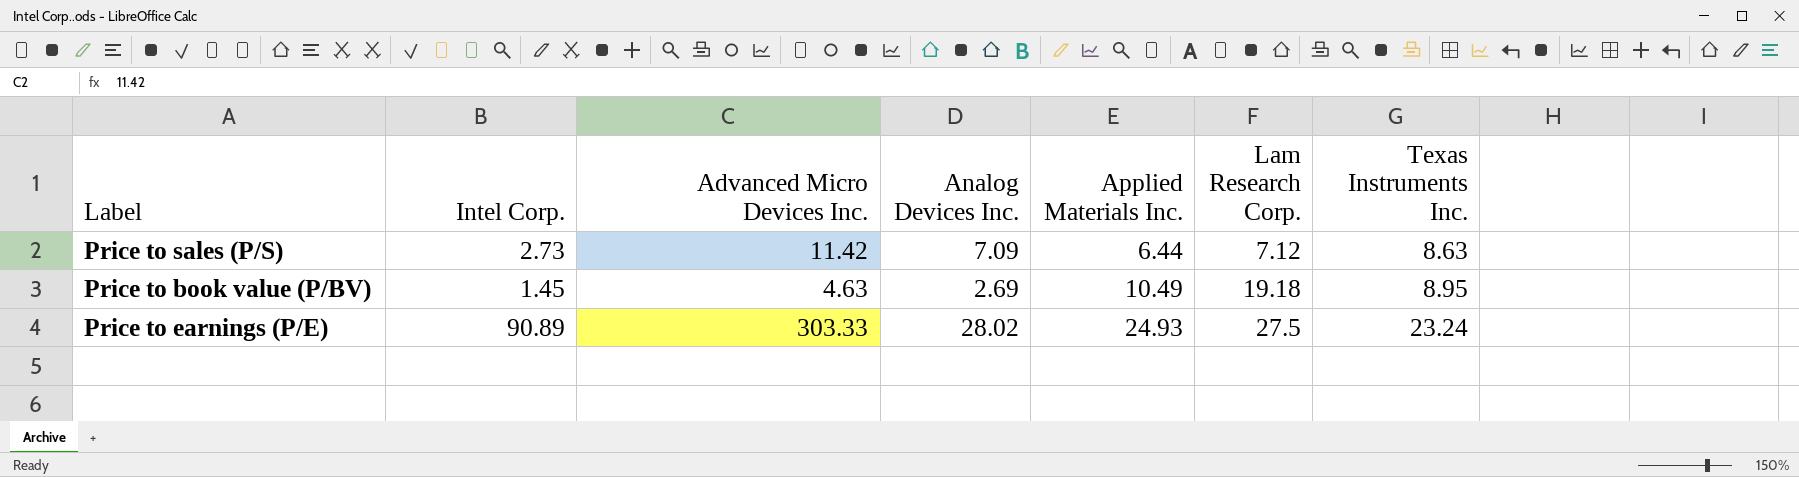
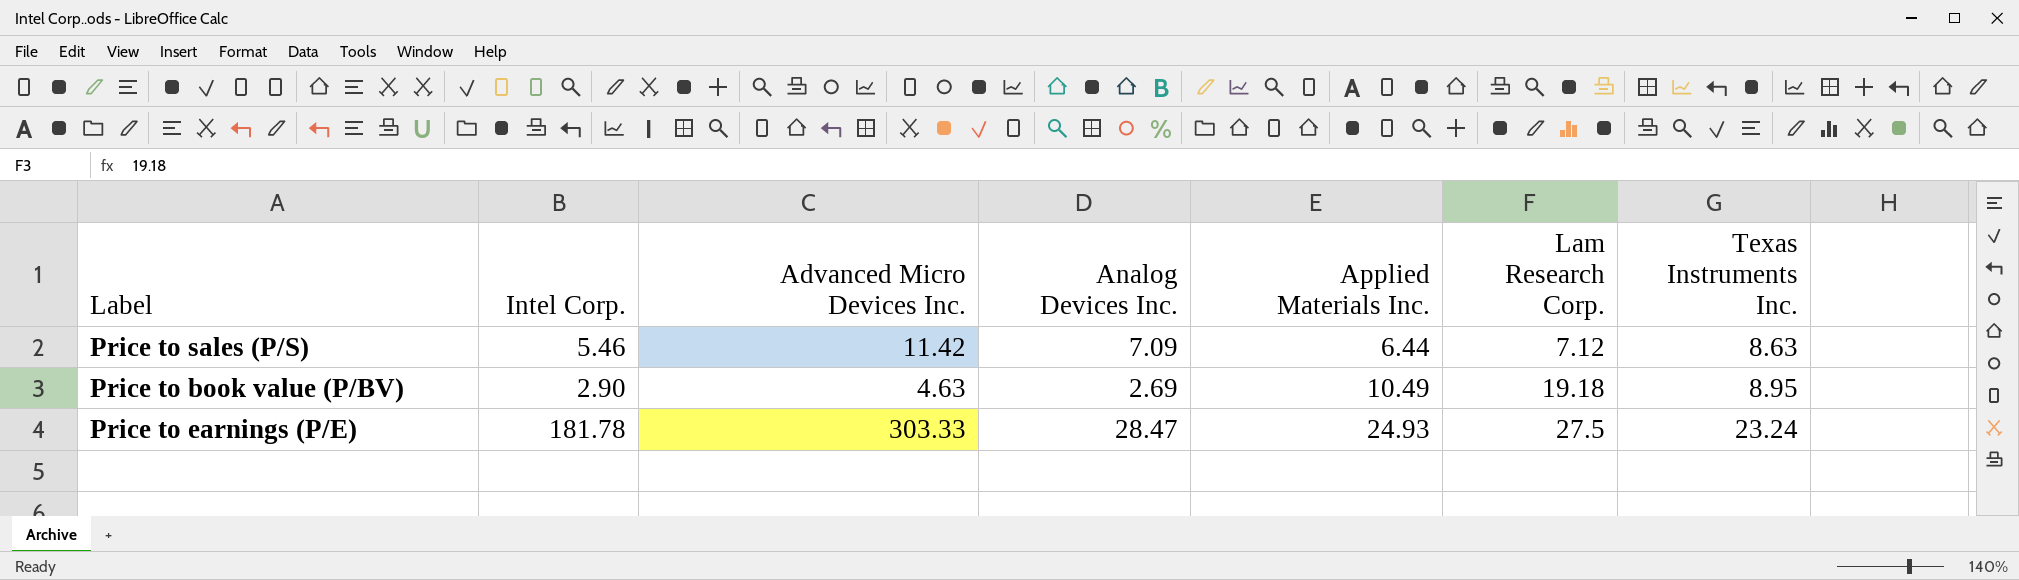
Price to sales (P/S) | Intel Corp.: 2.73 -> 5.46
Price to book value (P/BV) | Intel Corp.: 1.45 -> 2.90
Price to earnings (P/E) | Intel Corp.: 90.89 -> 181.78
Price to earnings (P/E) | Analog Devices Inc.: 28.02 -> 28.47

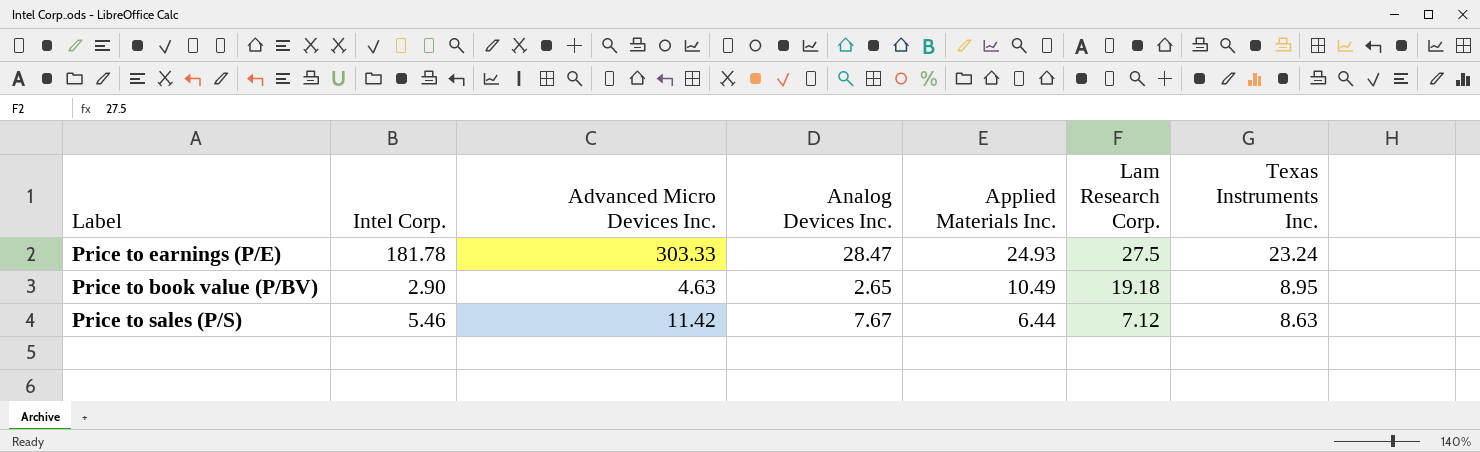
row order: Applied Materials Inc. ascending -> Applied Materials Inc. descending
Price to book value (P/BV) | Analog Devices Inc.: 2.69 -> 2.65
Price to sales (P/S) | Analog Devices Inc.: 7.09 -> 7.67

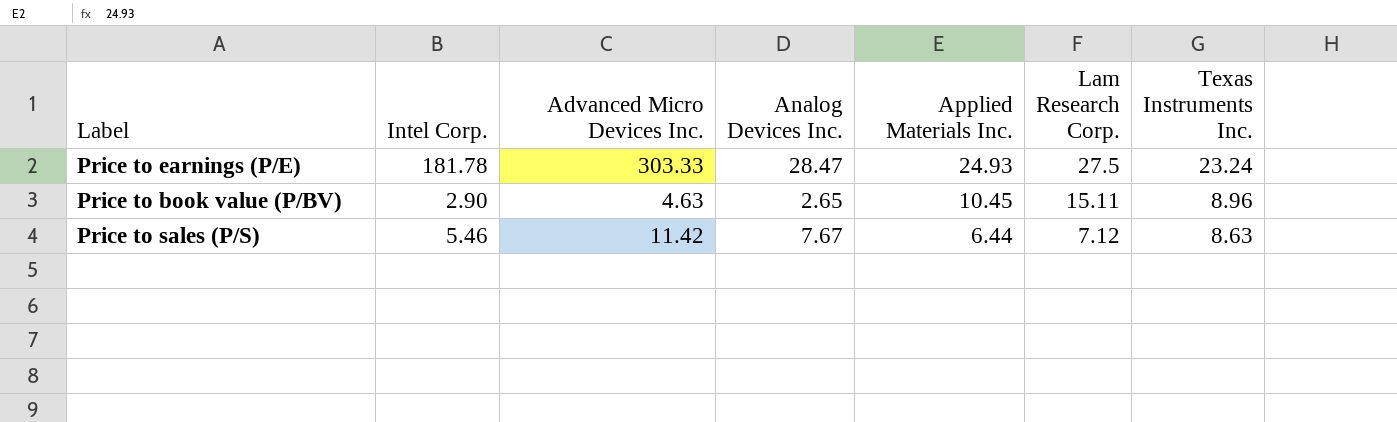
Price to book value (P/BV) | Applied Materials Inc.: 10.49 -> 10.45
Price to book value (P/BV) | Lam Research Corp.: 19.18 -> 15.11
Price to book value (P/BV) | Texas Instruments Inc.: 8.95 -> 8.96

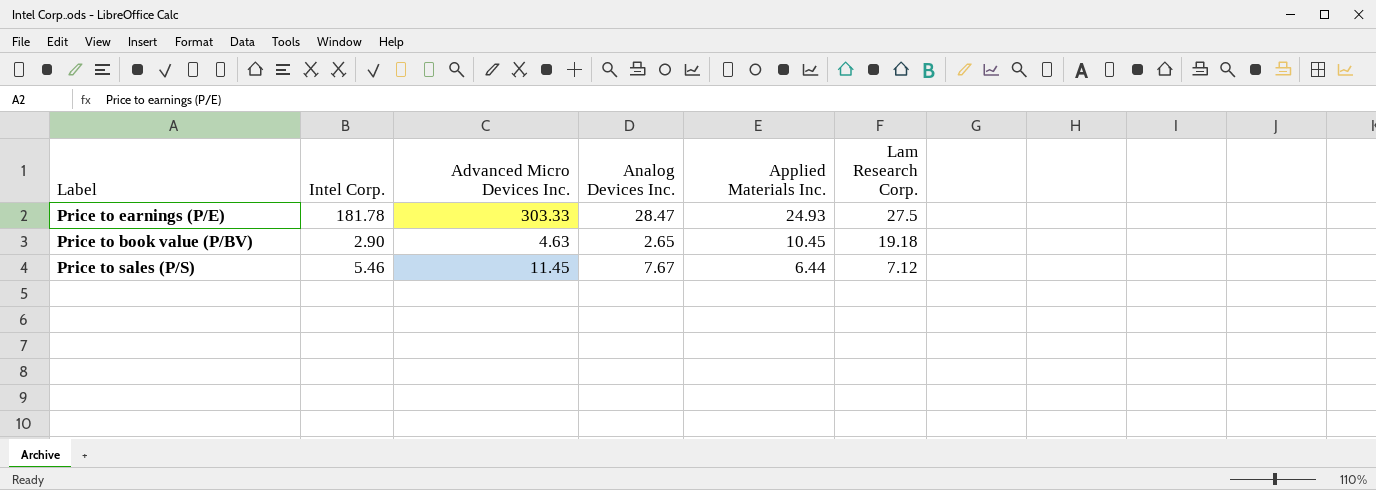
column Texas Instruments Inc. | position: 7 -> none
Price to book value (P/BV) | Lam Research Corp.: 15.11 -> 19.18
Price to sales (P/S) | Advanced Micro Devices Inc.: 11.42 -> 11.45

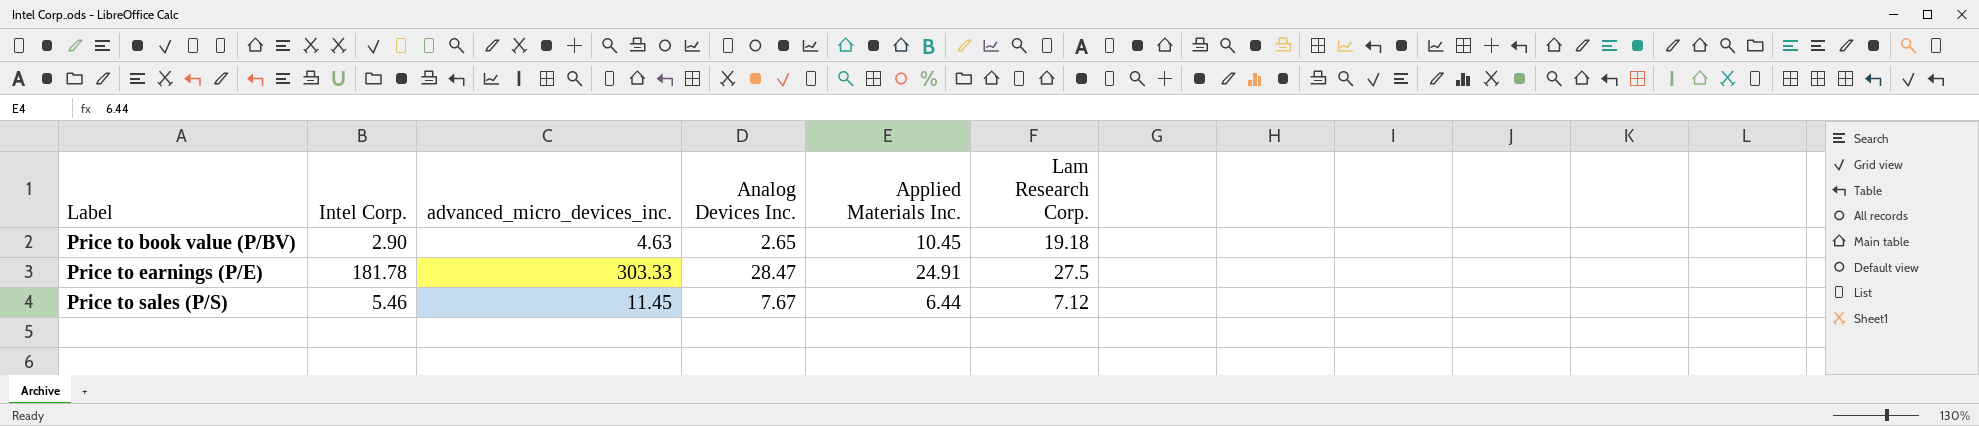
row order: Applied Materials Inc. descending -> Label ascending
column name: Advanced Micro Devices Inc. -> advanced_micro_devices_inc.
Price to earnings (P/E) | Applied Materials Inc.: 24.93 -> 24.91

